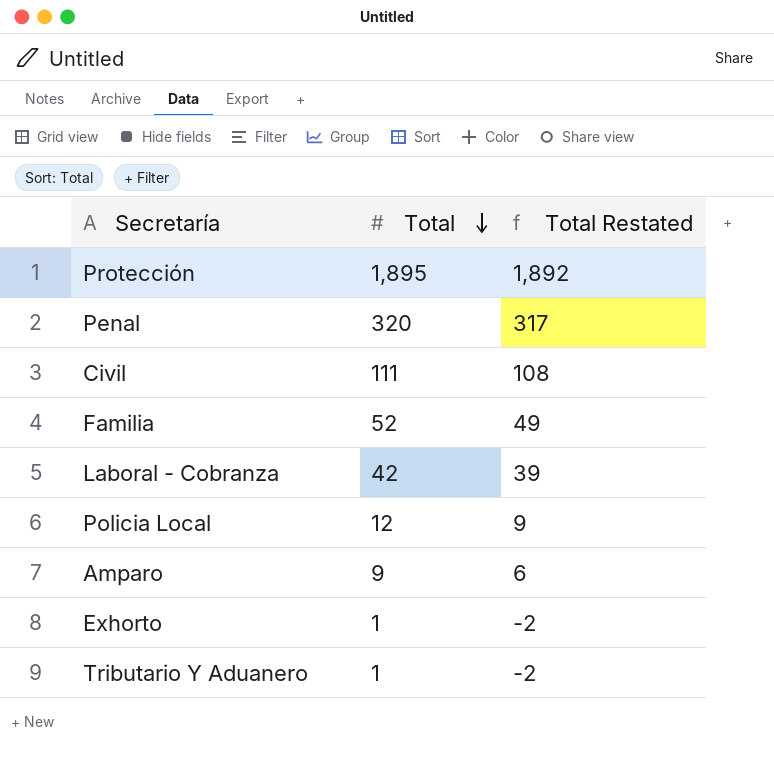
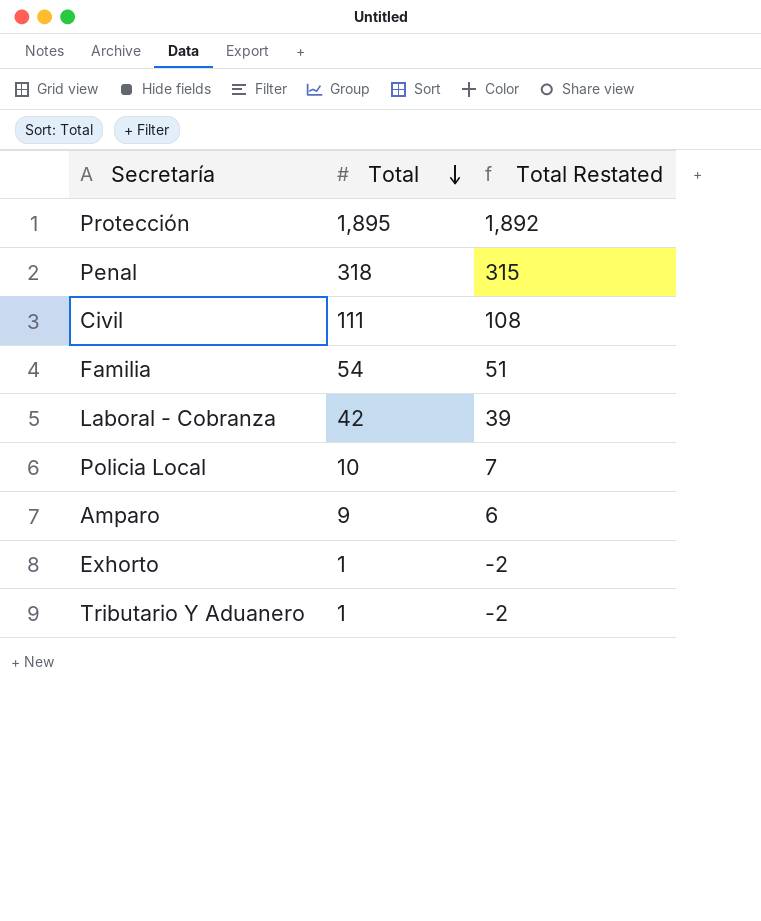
Penal | Total: 320 -> 318
Penal | Total Restated: 317 -> 315
Familia | Total: 52 -> 54
Familia | Total Restated: 49 -> 51
Policia Local | Total: 12 -> 10
Policia Local | Total Restated: 9 -> 7

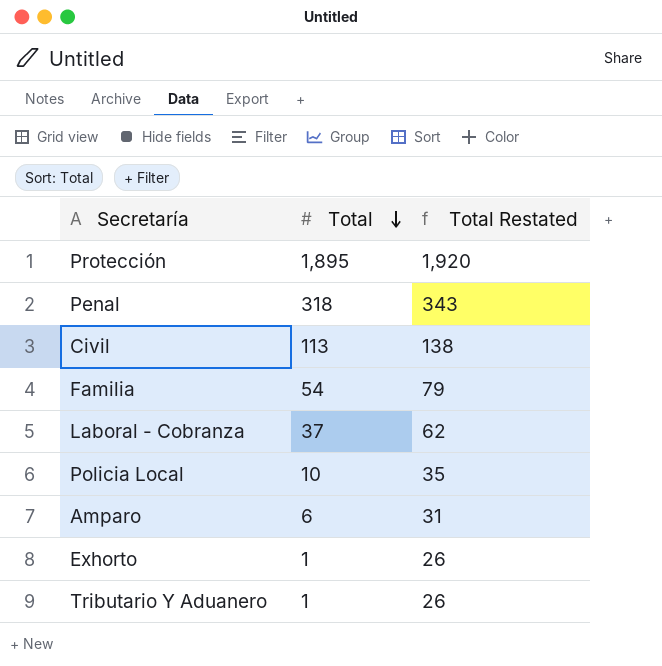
column Total Restated | formula: [Total] - 3 -> [Total] + 25
Civil | Total: 111 -> 113
Laboral - Cobranza | Total: 42 -> 37
Amparo | Total: 9 -> 6

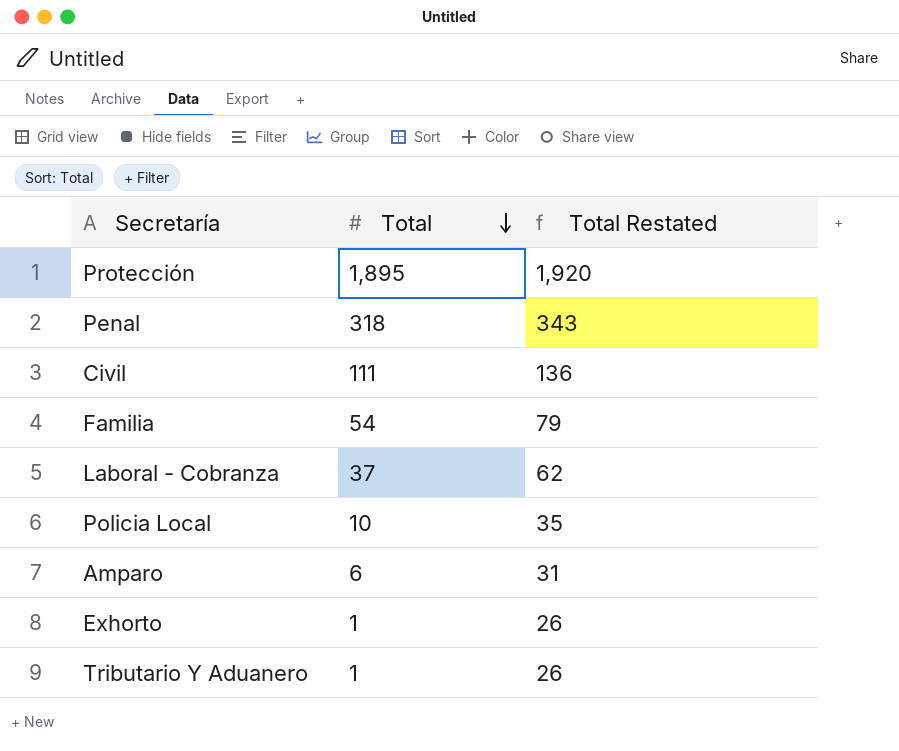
Civil | Total: 113 -> 111
Civil | Total Restated: 138 -> 136

